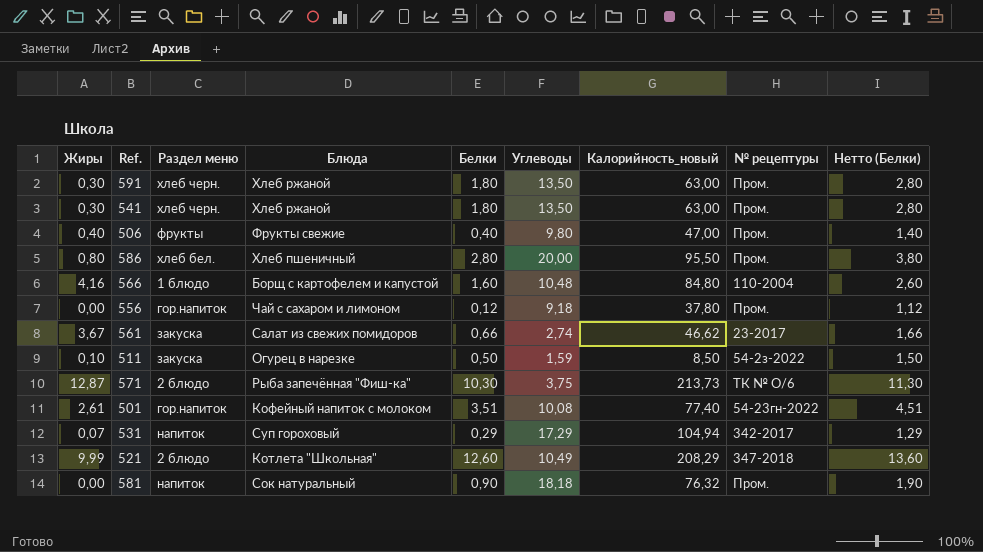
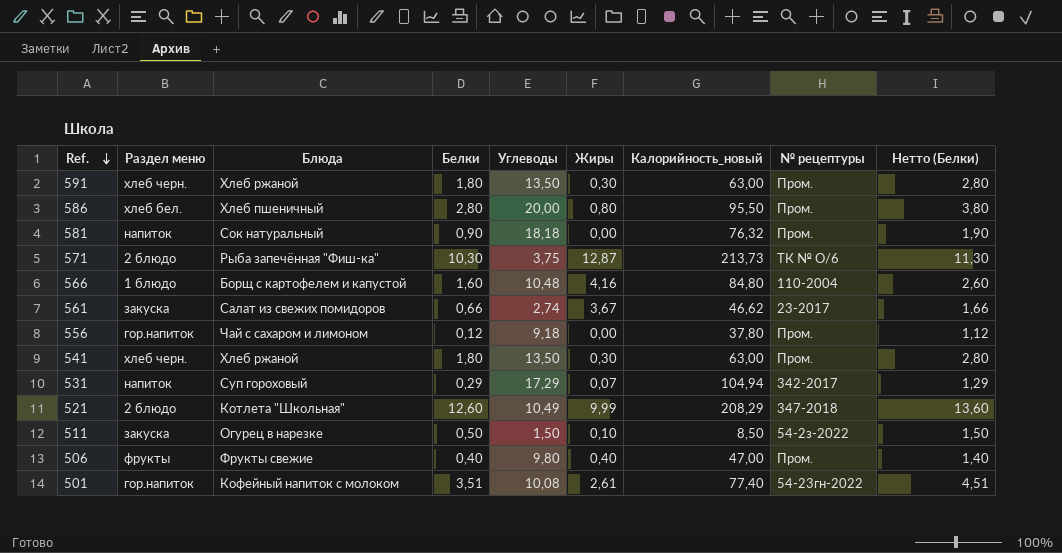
row order: none -> Ref. descending
column Жиры | position: 1 -> 6
511 | Углеводы: 1,59 -> 1,50

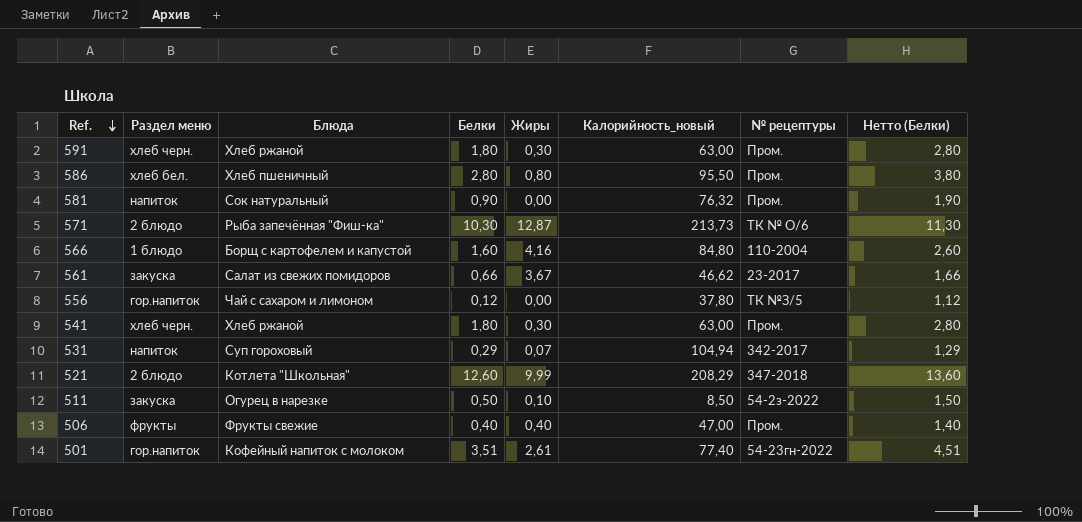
column Углеводы | position: 5 -> none
556 | № рецептуры: Пром. -> ТК №З/5

